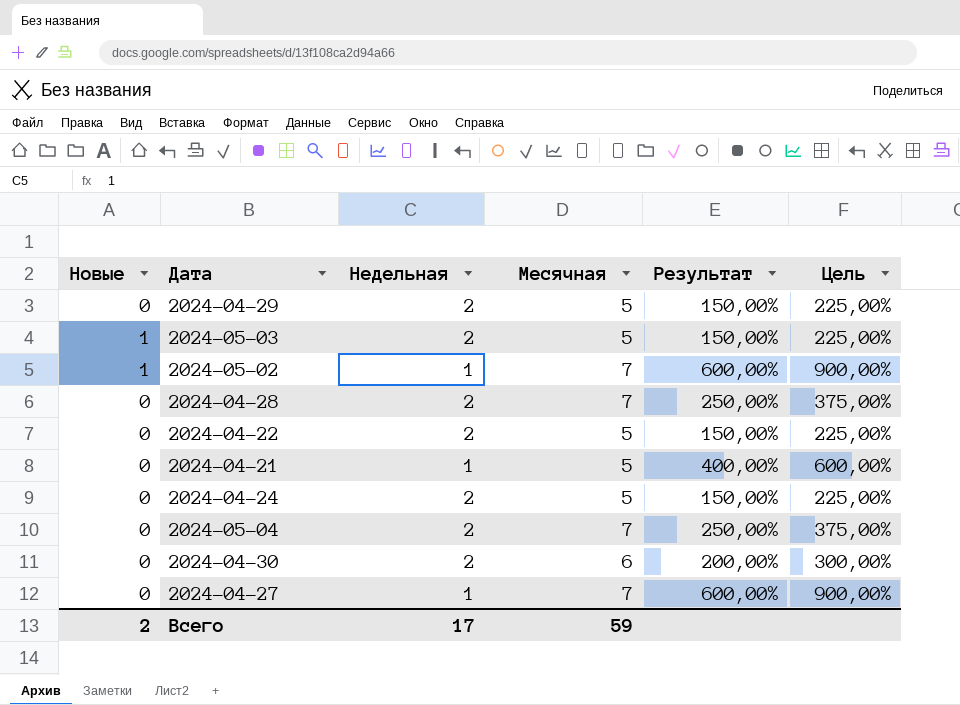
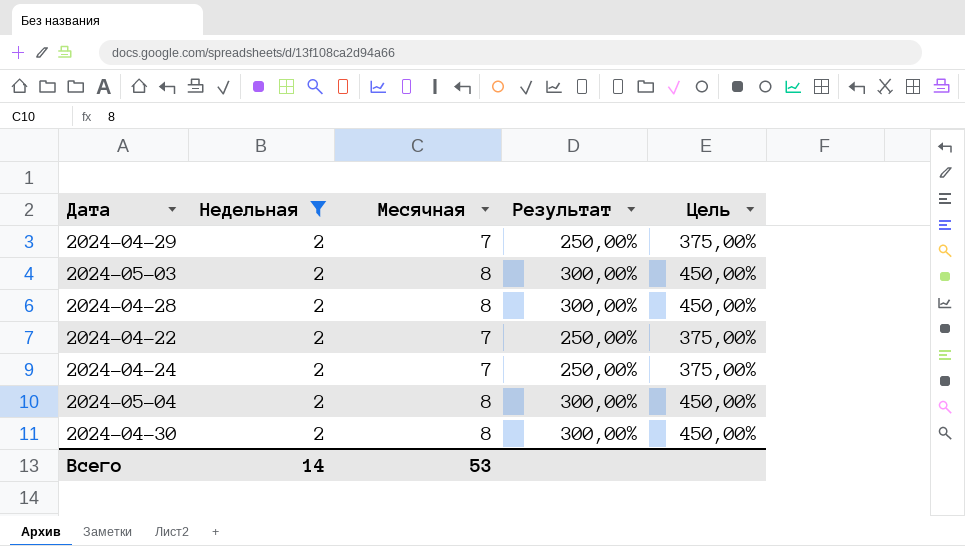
filter: none -> Недельная = 2
column Новые | position: 1 -> none
2024-04-29 | Месячная: 5 -> 7
2024-04-29 | Результат: 150,00% -> 250,00%
2024-04-29 | Цель: 225,00% -> 375,00%
2024-05-03 | Месячная: 5 -> 8
2024-05-03 | Результат: 150,00% -> 300,00%
2024-05-03 | Цель: 225,00% -> 450,00%
2024-04-28 | Месячная: 7 -> 8
2024-04-28 | Результат: 250,00% -> 300,00%
2024-04-28 | Цель: 375,00% -> 450,00%
2024-04-22 | Месячная: 5 -> 7
2024-04-22 | Результат: 150,00% -> 250,00%
2024-04-22 | Цель: 225,00% -> 375,00%
2024-04-24 | Месячная: 5 -> 7
2024-04-24 | Результат: 150,00% -> 250,00%
2024-04-24 | Цель: 225,00% -> 375,00%
2024-05-04 | Месячная: 7 -> 8
2024-05-04 | Результат: 250,00% -> 300,00%
2024-05-04 | Цель: 375,00% -> 450,00%
2024-04-30 | Месячная: 6 -> 8
2024-04-30 | Результат: 200,00% -> 300,00%
2024-04-30 | Цель: 300,00% -> 450,00%
Всего | Недельная: 17 -> 14
Всего | Месячная: 59 -> 53

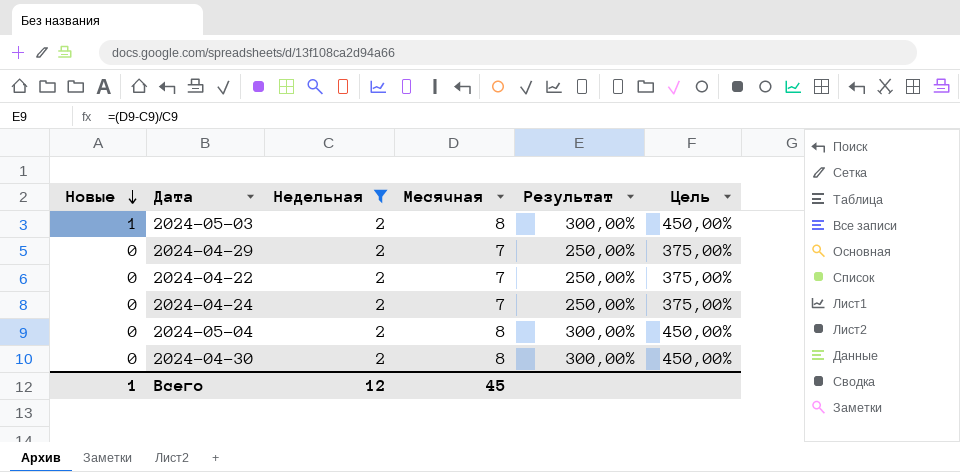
row order: none -> Новые descending
column Новые | position: none -> 1
row 2024-04-28: 2 | 8 | 300,00% | 450,00% -> none
Всего | Недельная: 14 -> 12
Всего | Месячная: 53 -> 45

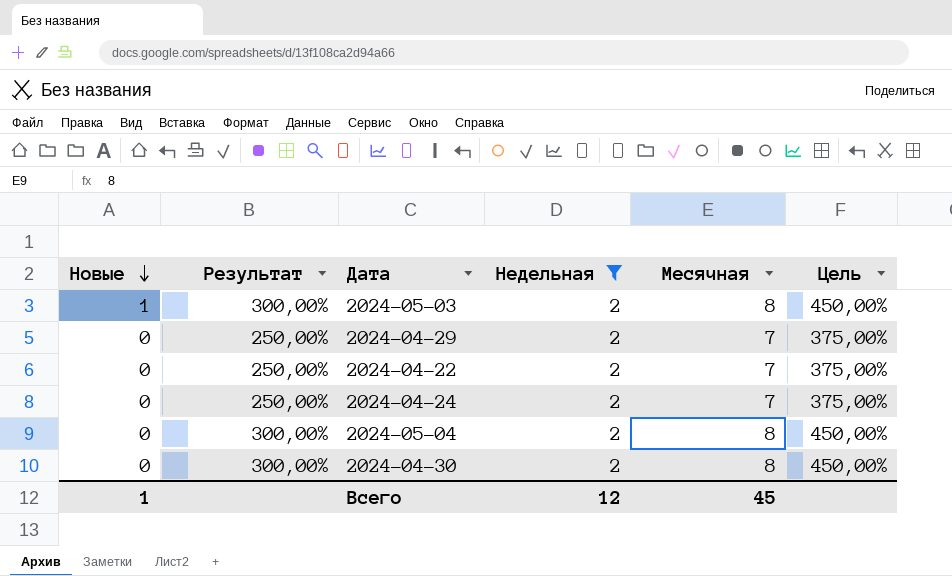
column Результат | position: 5 -> 2

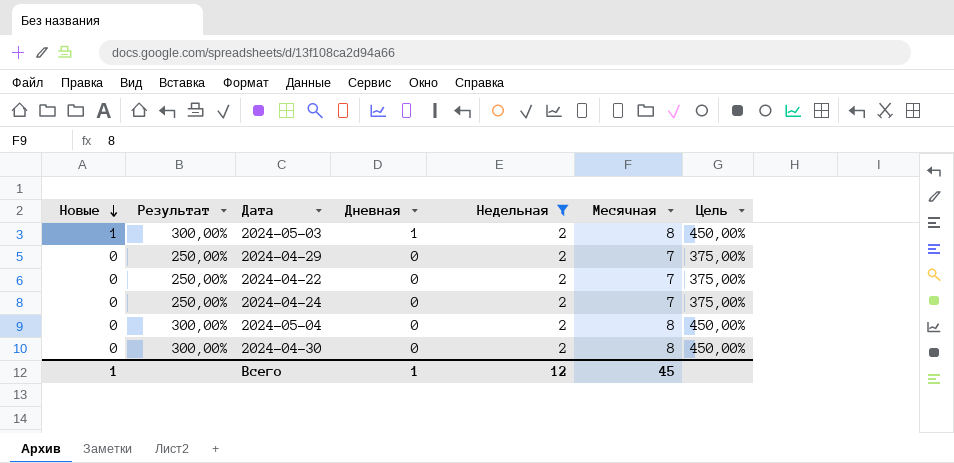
column Дневная | position: none -> 4

